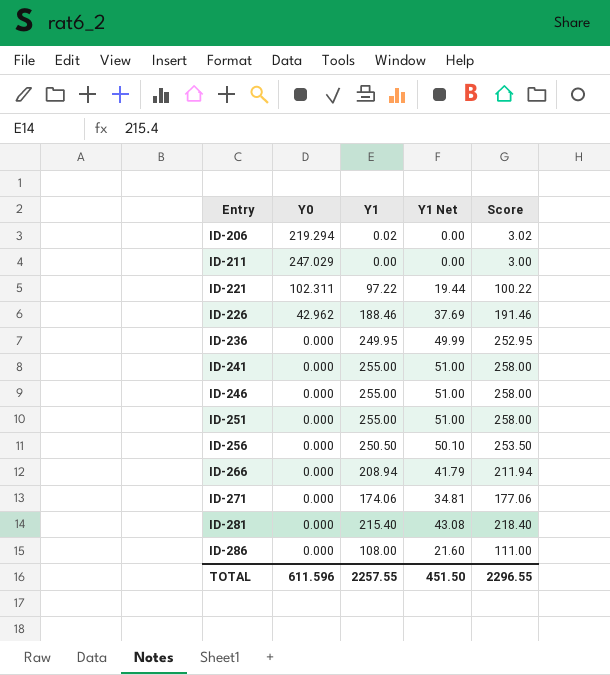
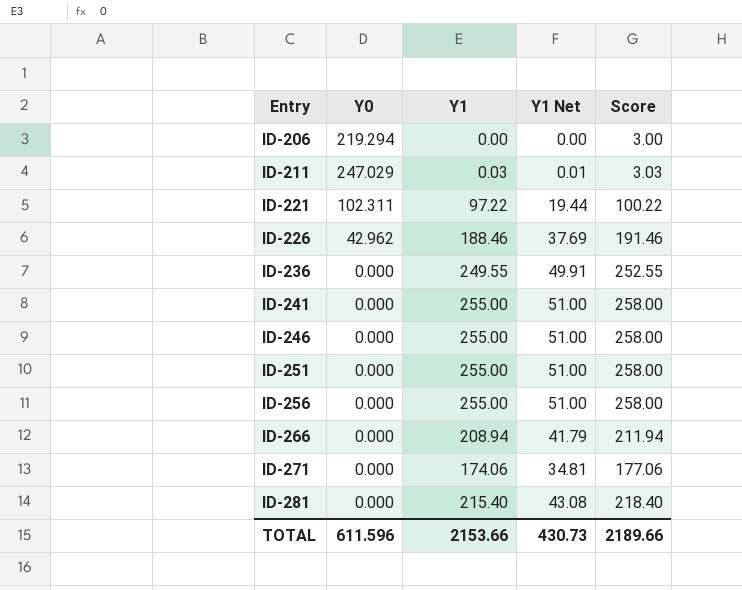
row ID-286: 0.000 | 108.00 | 21.60 | 111.00 -> none
ID-206 | Y1: 0.02 -> 0.00
ID-206 | Score: 3.02 -> 3.00
ID-211 | Y1: 0.00 -> 0.03
ID-211 | Y1 Net: 0.00 -> 0.01
ID-211 | Score: 3.00 -> 3.03
ID-236 | Y1: 249.95 -> 249.55
ID-236 | Y1 Net: 49.99 -> 49.91
ID-236 | Score: 252.95 -> 252.55
ID-256 | Y1: 250.50 -> 255.00
ID-256 | Y1 Net: 50.10 -> 51.00
ID-256 | Score: 253.50 -> 258.00
TOTAL | Y1: 2257.55 -> 2153.66
TOTAL | Y1 Net: 451.50 -> 430.73
TOTAL | Score: 2296.55 -> 2189.66

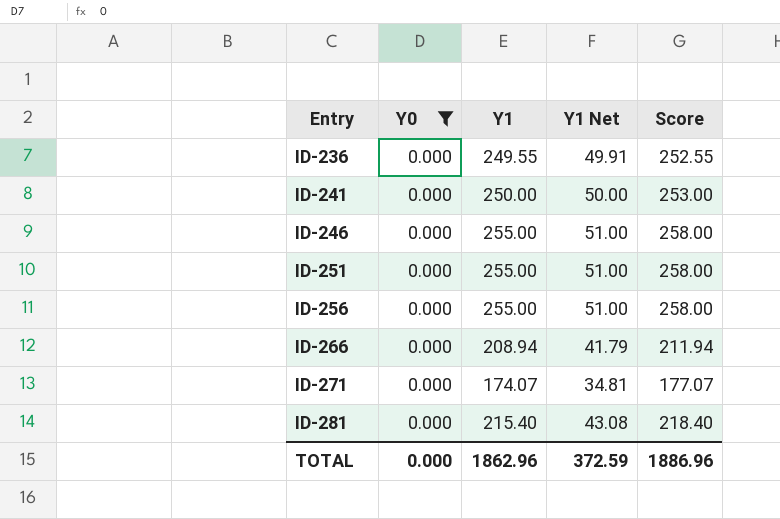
filter: none -> Y0 = 0.000
ID-241 | Y1: 255.00 -> 250.00
ID-241 | Y1 Net: 51.00 -> 50.00
ID-241 | Score: 258.00 -> 253.00
ID-271 | Y1: 174.06 -> 174.07
ID-271 | Score: 177.06 -> 177.07
TOTAL | Y0: 611.596 -> 0.000
TOTAL | Y1: 2153.66 -> 1862.96
TOTAL | Y1 Net: 430.73 -> 372.59
TOTAL | Score: 2189.66 -> 1886.96

